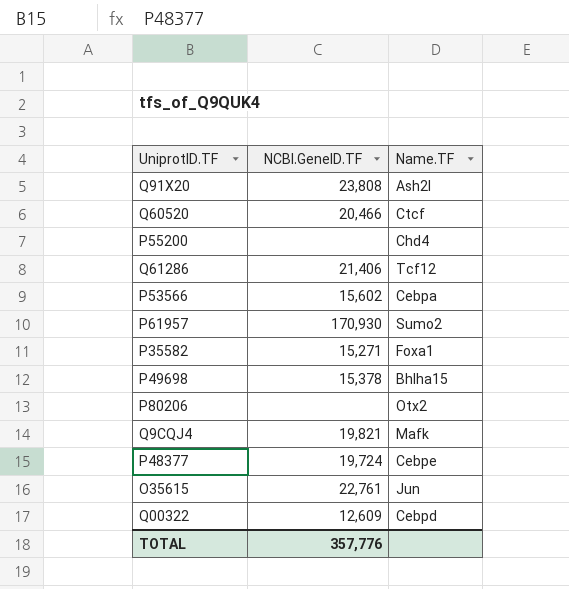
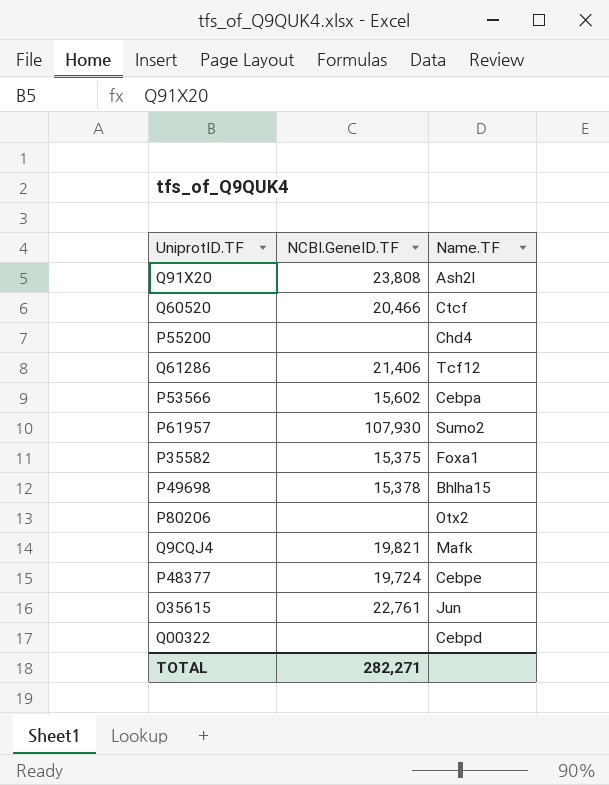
P61957 | NCBI.GeneID.TF: 170,930 -> 107,930
P35582 | NCBI.GeneID.TF: 15,271 -> 15,375
Q00322 | NCBI.GeneID.TF: 12,609 -> none
TOTAL | NCBI.GeneID.TF: 357,776 -> 282,271

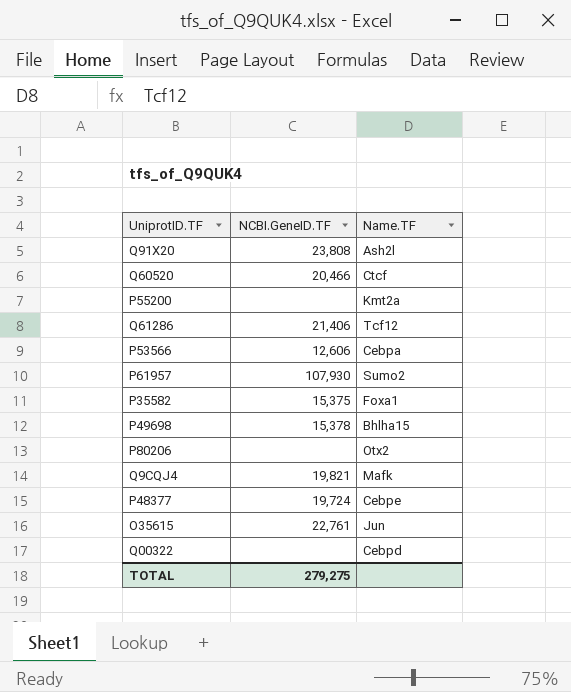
P55200 | Name.TF: Chd4 -> Kmt2a
P53566 | NCBI.GeneID.TF: 15,602 -> 12,606
TOTAL | NCBI.GeneID.TF: 282,271 -> 279,275

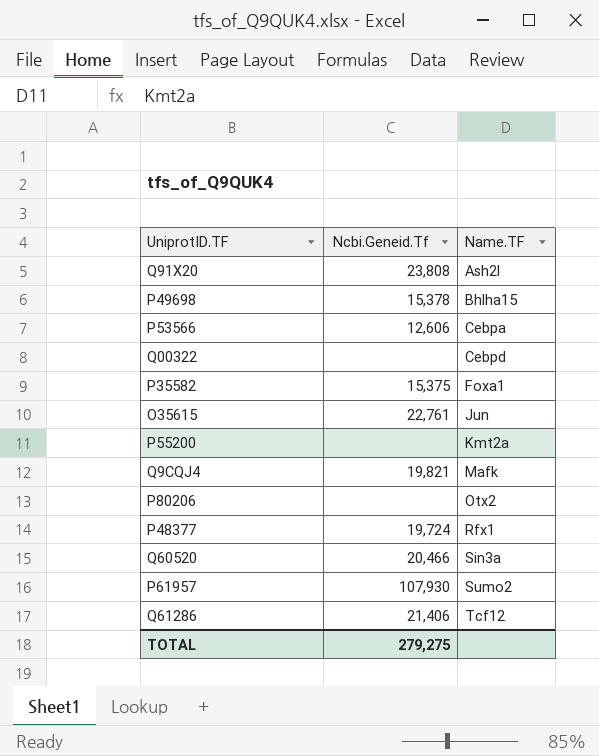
row order: none -> Name.TF ascending
column name: NCBI.GeneID.TF -> Ncbi.Geneid.Tf
P48377 | Name.TF: Cebpe -> Rfx1
Q60520 | Name.TF: Ctcf -> Sin3a

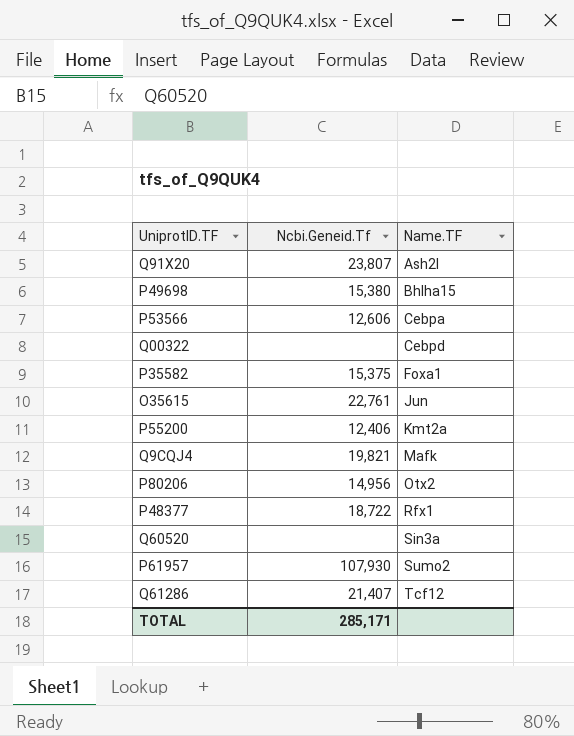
Q91X20 | Ncbi.Geneid.Tf: 23,808 -> 23,807
P49698 | Ncbi.Geneid.Tf: 15,378 -> 15,380
P55200 | Ncbi.Geneid.Tf: none -> 12,406
P80206 | Ncbi.Geneid.Tf: none -> 14,956
P48377 | Ncbi.Geneid.Tf: 19,724 -> 18,722
Q60520 | Ncbi.Geneid.Tf: 20,466 -> none
Q61286 | Ncbi.Geneid.Tf: 21,406 -> 21,407
TOTAL | Ncbi.Geneid.Tf: 279,275 -> 285,171

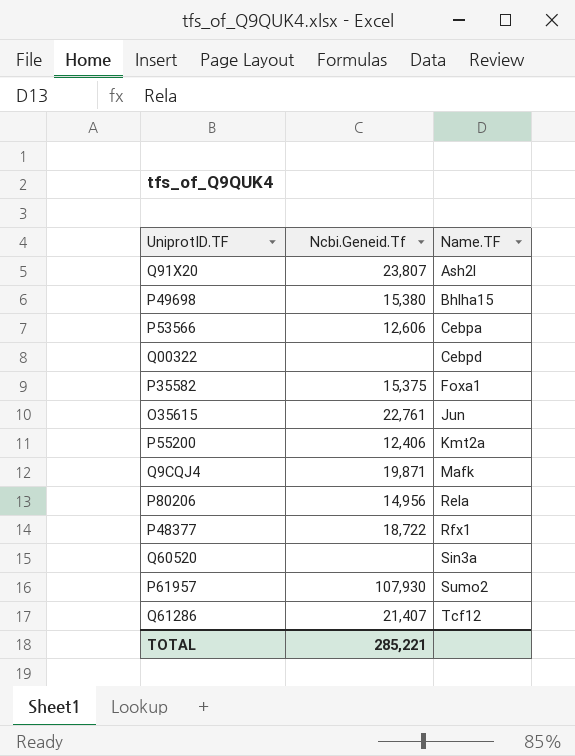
Q9CQJ4 | Ncbi.Geneid.Tf: 19,821 -> 19,871
P80206 | Name.TF: Otx2 -> Rela
TOTAL | Ncbi.Geneid.Tf: 285,171 -> 285,221

